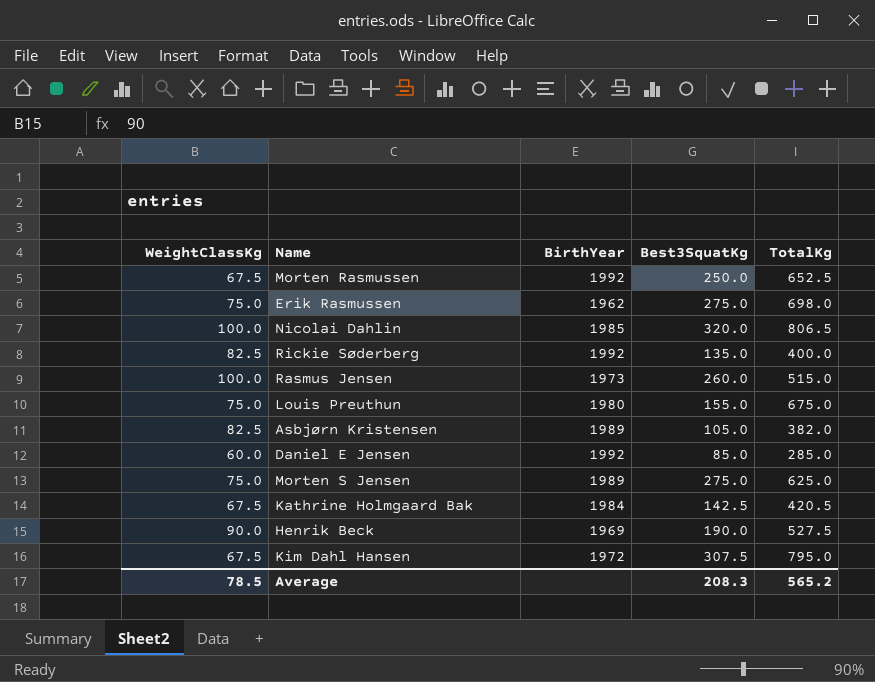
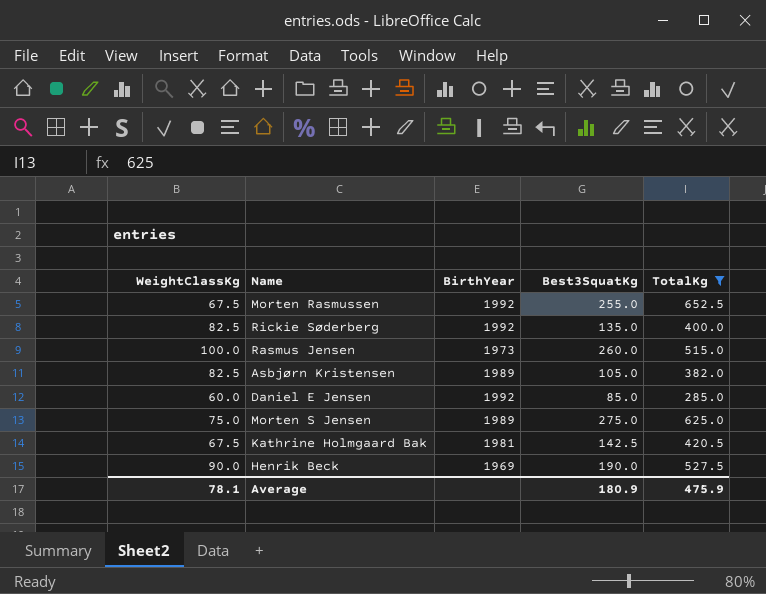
filter: none -> TotalKg <= 652.5
Morten Rasmussen | Best3SquatKg: 250.0 -> 255.0
Kathrine Holmgaard Bak | BirthYear: 1984 -> 1981
Average | WeightClassKg: 78.5 -> 78.1
Average | Best3SquatKg: 208.3 -> 180.9
Average | TotalKg: 565.2 -> 475.9

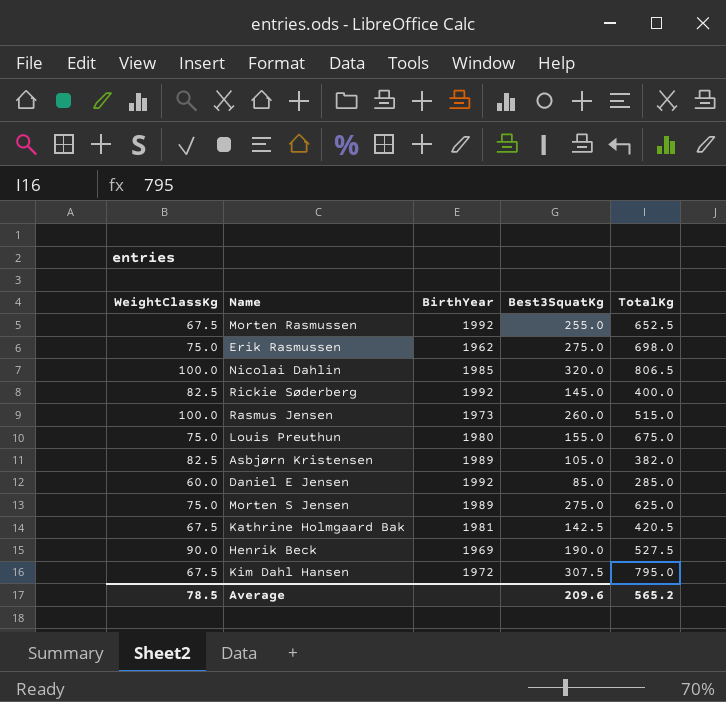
filter: TotalKg <= 652.5 -> none
Rickie Søderberg | Best3SquatKg: 135.0 -> 145.0
Average | WeightClassKg: 78.1 -> 78.5
Average | Best3SquatKg: 180.9 -> 209.6
Average | TotalKg: 475.9 -> 565.2

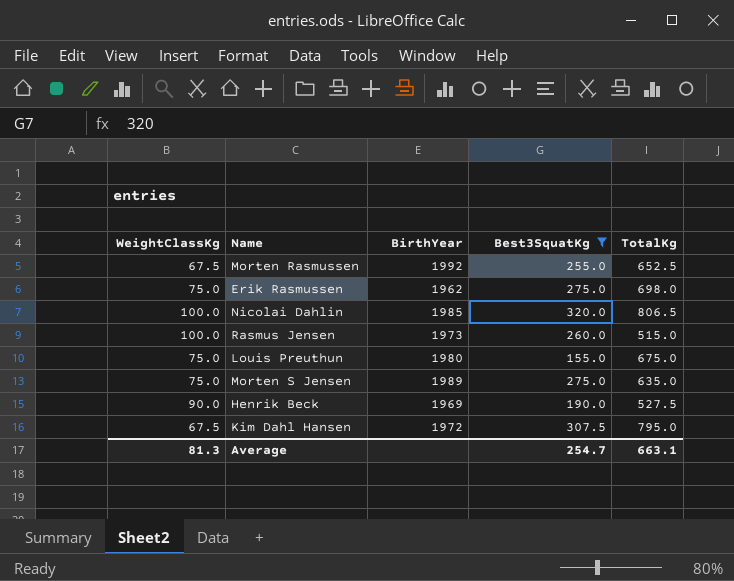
filter: none -> Best3SquatKg >= 155.0
Morten S Jensen | TotalKg: 625.0 -> 635.0
Average | WeightClassKg: 78.5 -> 81.3
Average | Best3SquatKg: 209.6 -> 254.7
Average | TotalKg: 565.2 -> 663.1

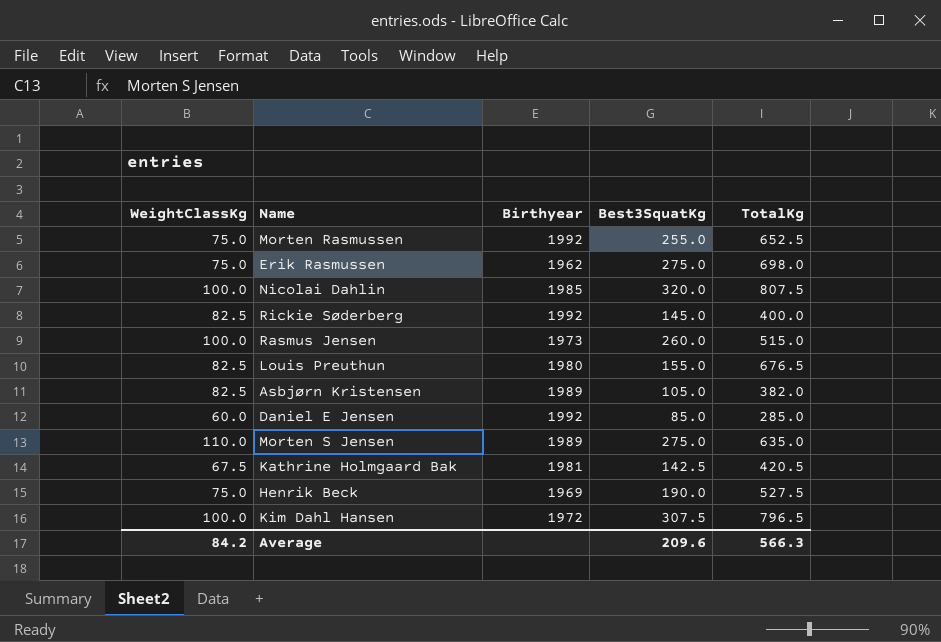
filter: Best3SquatKg >= 155.0 -> none
column name: BirthYear -> Birthyear
Morten Rasmussen | WeightClassKg: 67.5 -> 75.0
Nicolai Dahlin | TotalKg: 806.5 -> 807.5
Louis Preuthun | WeightClassKg: 75.0 -> 82.5
Louis Preuthun | TotalKg: 675.0 -> 676.5
Morten S Jensen | WeightClassKg: 75.0 -> 110.0
Henrik Beck | WeightClassKg: 90.0 -> 75.0
Kim Dahl Hansen | WeightClassKg: 67.5 -> 100.0
Kim Dahl Hansen | TotalKg: 795.0 -> 796.5
Average | WeightClassKg: 81.3 -> 84.2
Average | Best3SquatKg: 254.7 -> 209.6
Average | TotalKg: 663.1 -> 566.3

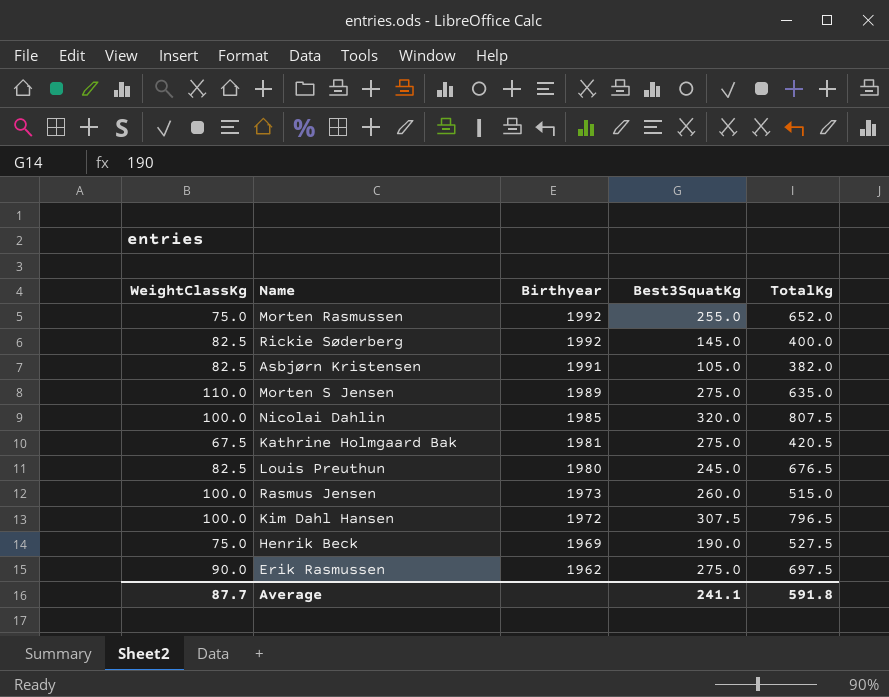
row order: none -> Birthyear descending
row Daniel E Jensen: 60.0 | 1992 | 85.0 | 285.0 -> none
Morten Rasmussen | TotalKg: 652.5 -> 652.0
Asbjørn Kristensen | Birthyear: 1989 -> 1991
Kathrine Holmgaard Bak | Best3SquatKg: 142.5 -> 275.0
Louis Preuthun | Best3SquatKg: 155.0 -> 245.0
Erik Rasmussen | WeightClassKg: 75.0 -> 90.0
Erik Rasmussen | TotalKg: 698.0 -> 697.5
Average | WeightClassKg: 84.2 -> 87.7
Average | Best3SquatKg: 209.6 -> 241.1
Average | TotalKg: 566.3 -> 591.8

